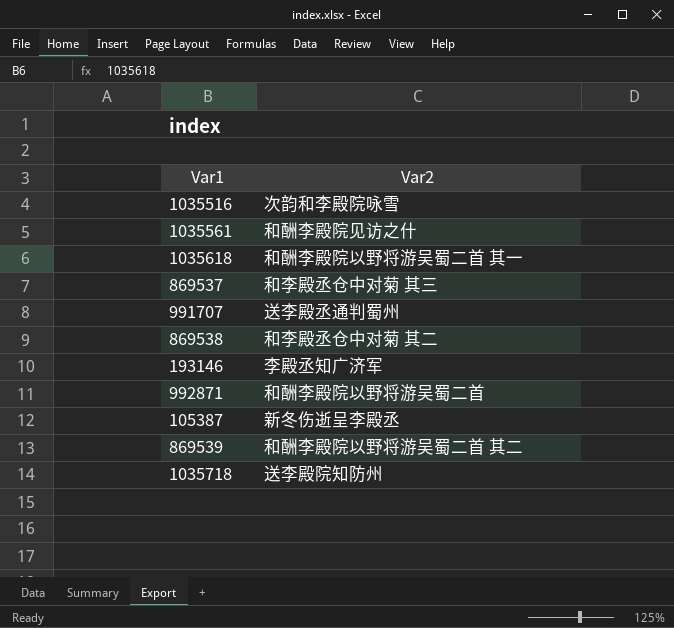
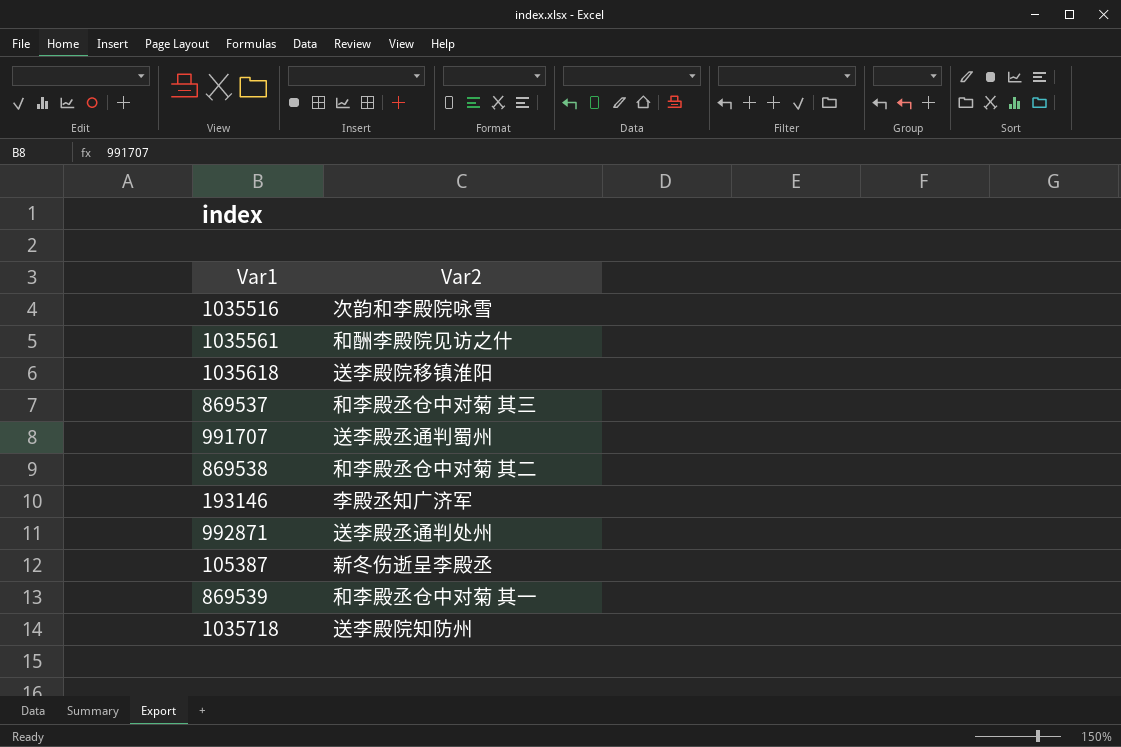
1035618 | Var2: 和酬李殿院以野将游吴蜀二首 其一 -> 送李殿院移镇淮阳
992871 | Var2: 和酬李殿院以野将游吴蜀二首 -> 送李殿丞通判处州
869539 | Var2: 和酬李殿院以野将游吴蜀二首 其二 -> 和李殿丞仓中对菊 其一

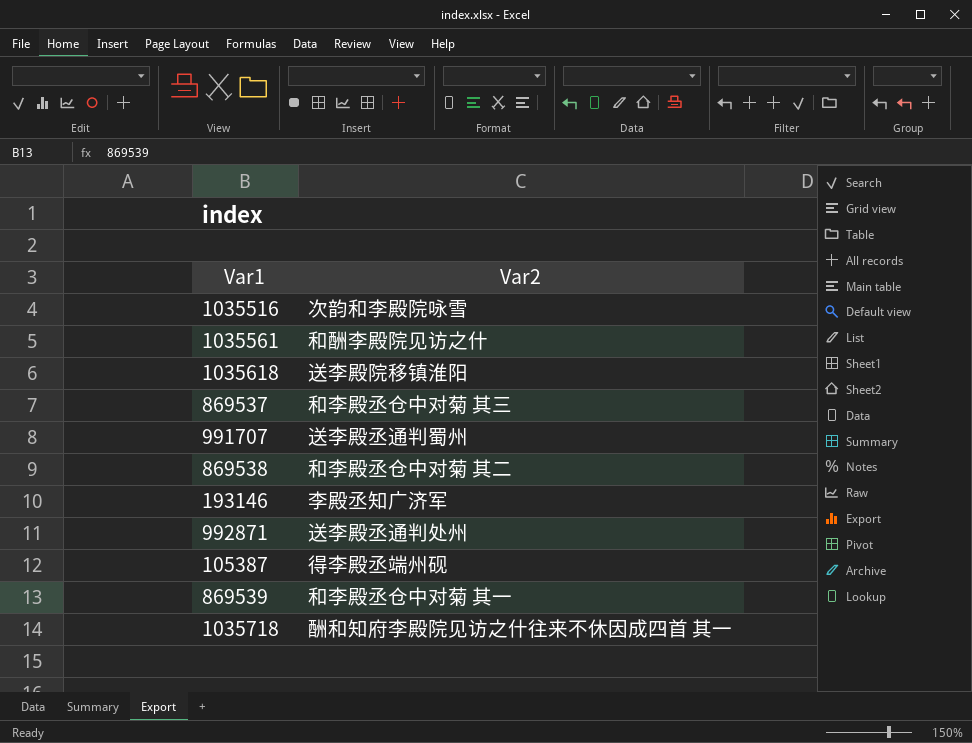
105387 | Var2: 新冬伤逝呈李殿丞 -> 得李殿丞端州砚
1035718 | Var2: 送李殿院知防州 -> 酬和知府李殿院见访之什往来不休因成四首 其一

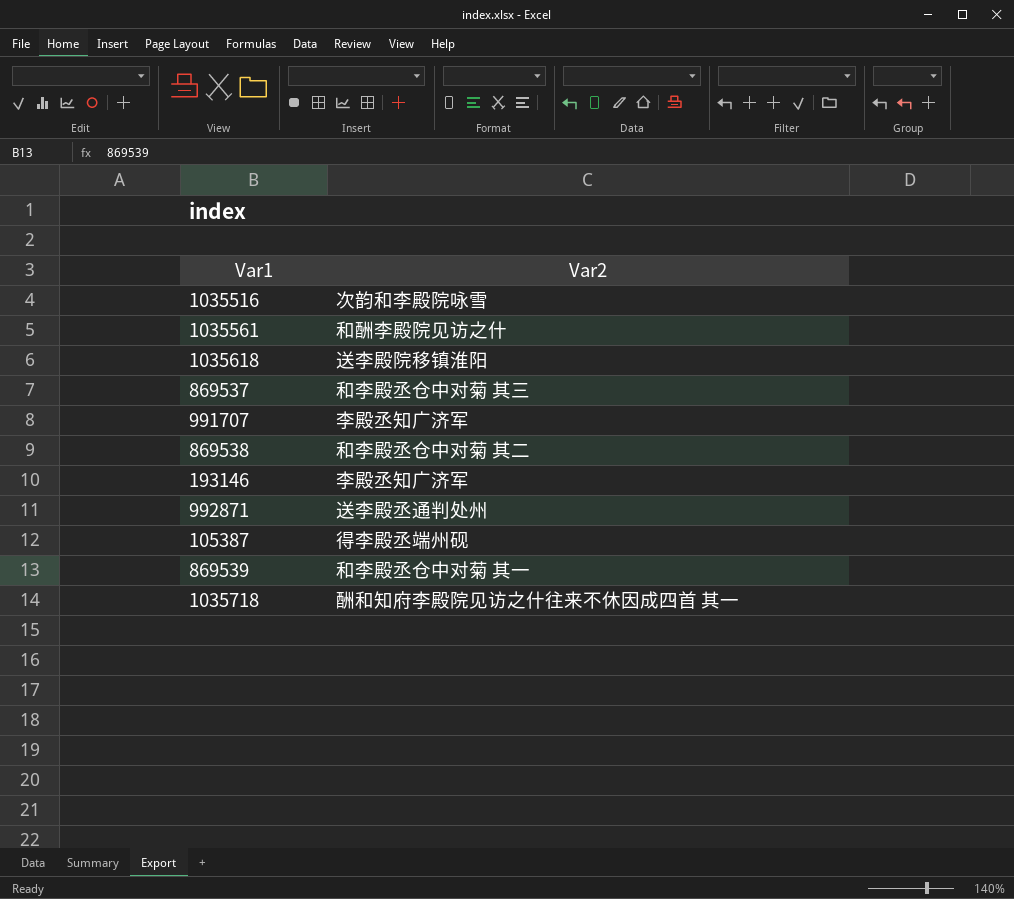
991707 | Var2: 送李殿丞通判蜀州 -> 李殿丞知广济军

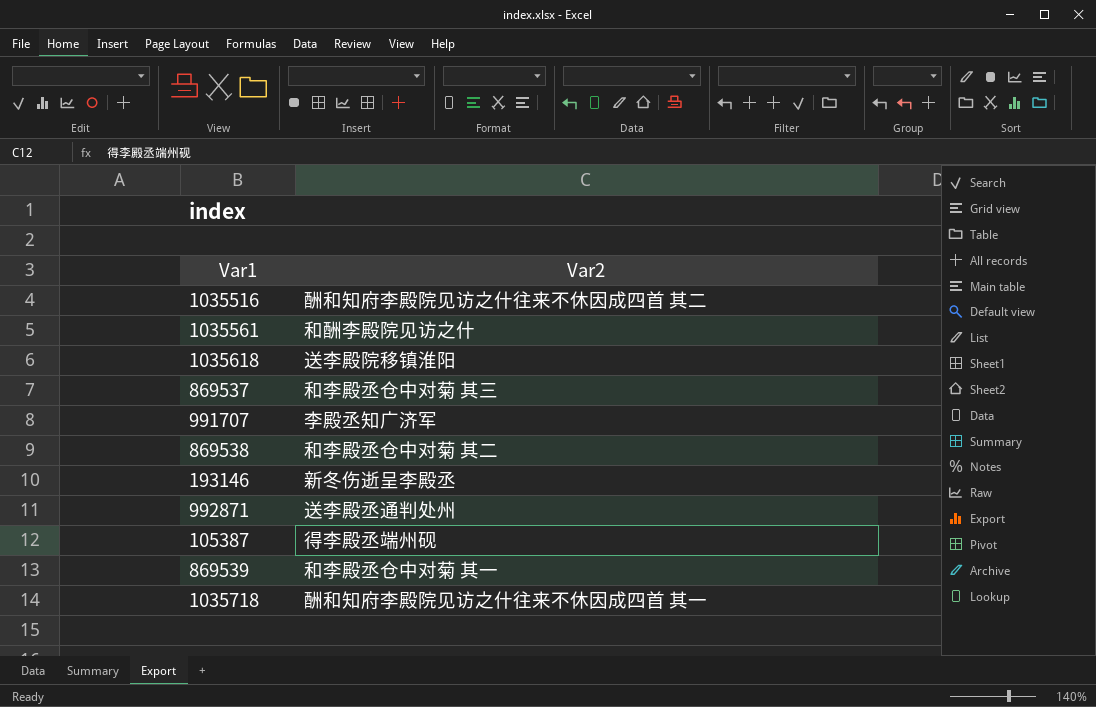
1035516 | Var2: 次韵和李殿院咏雪 -> 酬和知府李殿院见访之什往来不休因成四首 其二
193146 | Var2: 李殿丞知广济军 -> 新冬伤逝呈李殿丞

